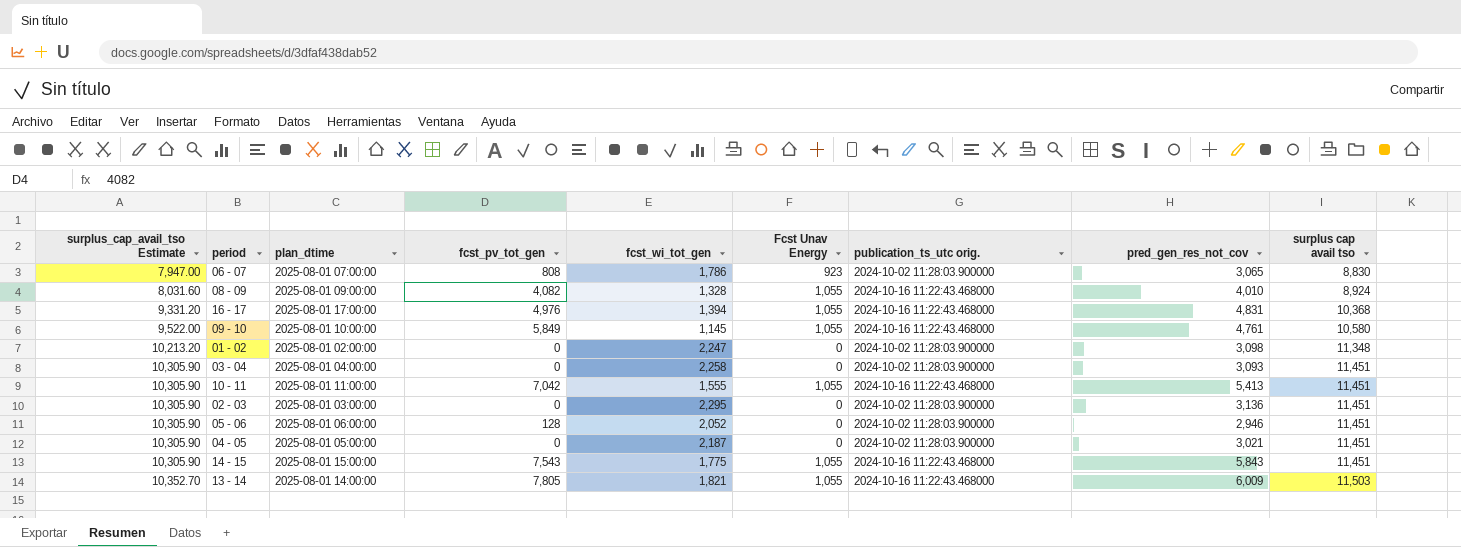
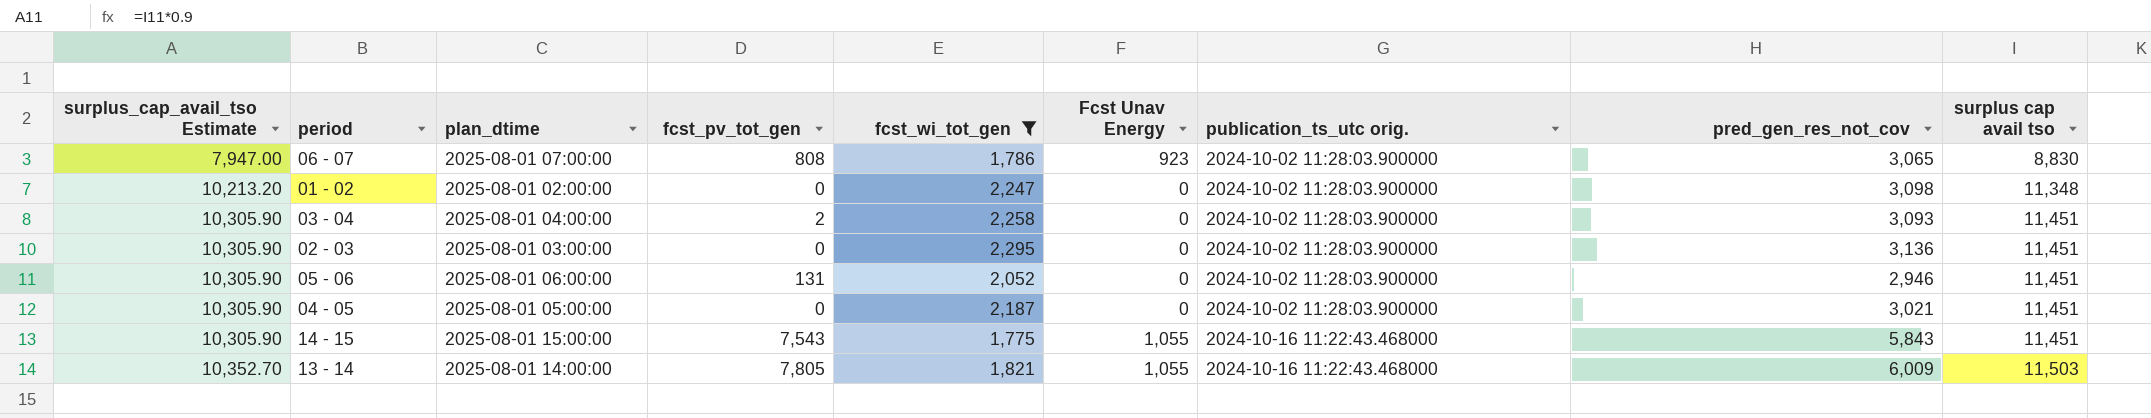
filter: none -> fcst_wi_tot_gen >= 1,775
03 - 04 | fcst_pv_tot_gen: 0 -> 2
05 - 06 | fcst_pv_tot_gen: 128 -> 131

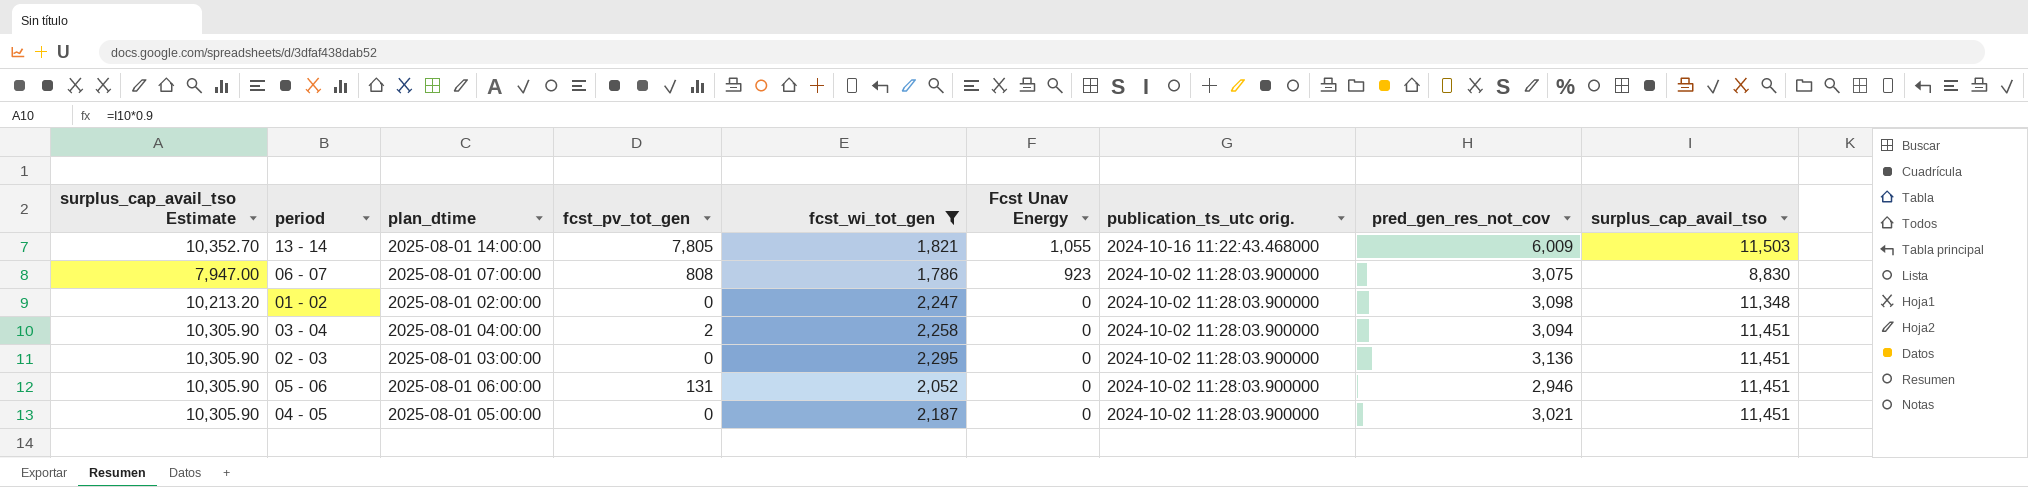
row order: surplus_cap_avail_tso Estimate ascending -> Fcst Unav Energy descending
column name: surplus cap avail tso -> surplus_cap_avail_tso
row 14 - 15: 10,305.90 | 2025-08-01 15:00:00 | 7,543 | 1,775 | 1,055 | 2024-10-16 11:22:43.468000 | 5,843 | 11,451 -> none
06 - 07 | pred_gen_res_not_cov: 3,065 -> 3,075
03 - 04 | pred_gen_res_not_cov: 3,093 -> 3,094

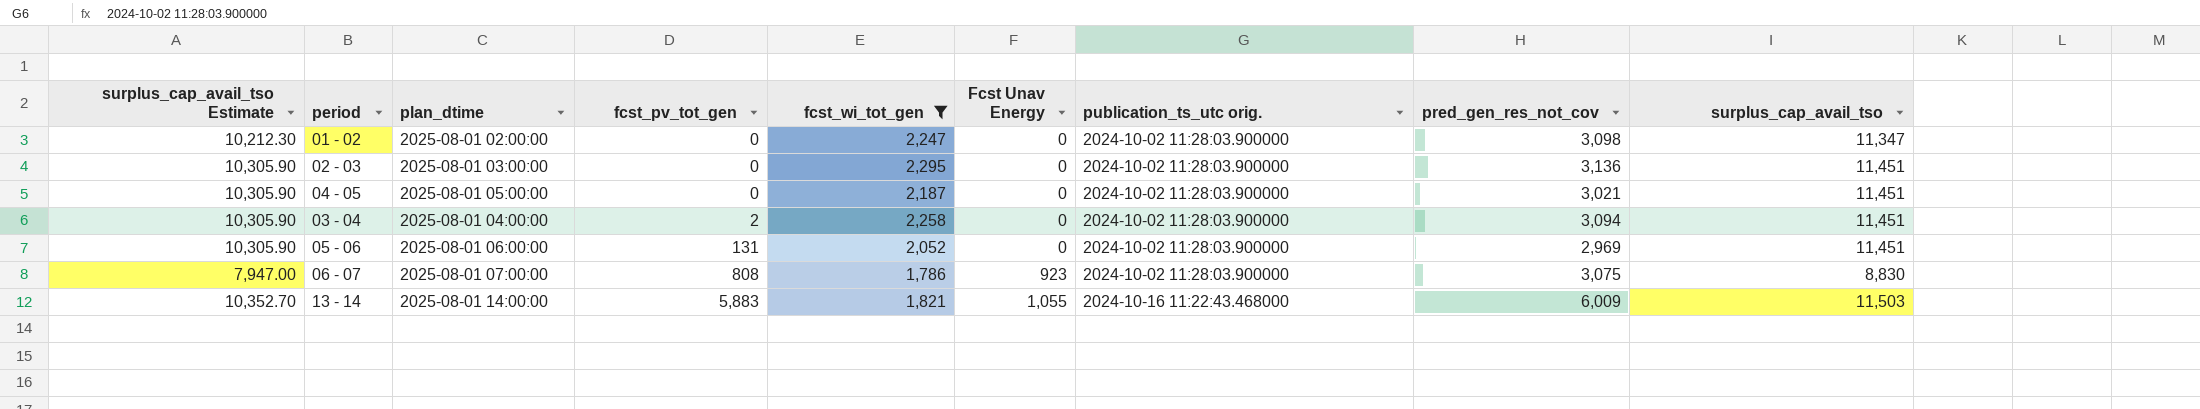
row order: Fcst Unav Energy descending -> fcst_pv_tot_gen ascending
01 - 02 | surplus_cap_avail_tso Estimate: 10,213.20 -> 10,212.30
01 - 02 | surplus_cap_avail_tso: 11,348 -> 11,347
05 - 06 | pred_gen_res_not_cov: 2,946 -> 2,969
13 - 14 | fcst_pv_tot_gen: 7,805 -> 5,883

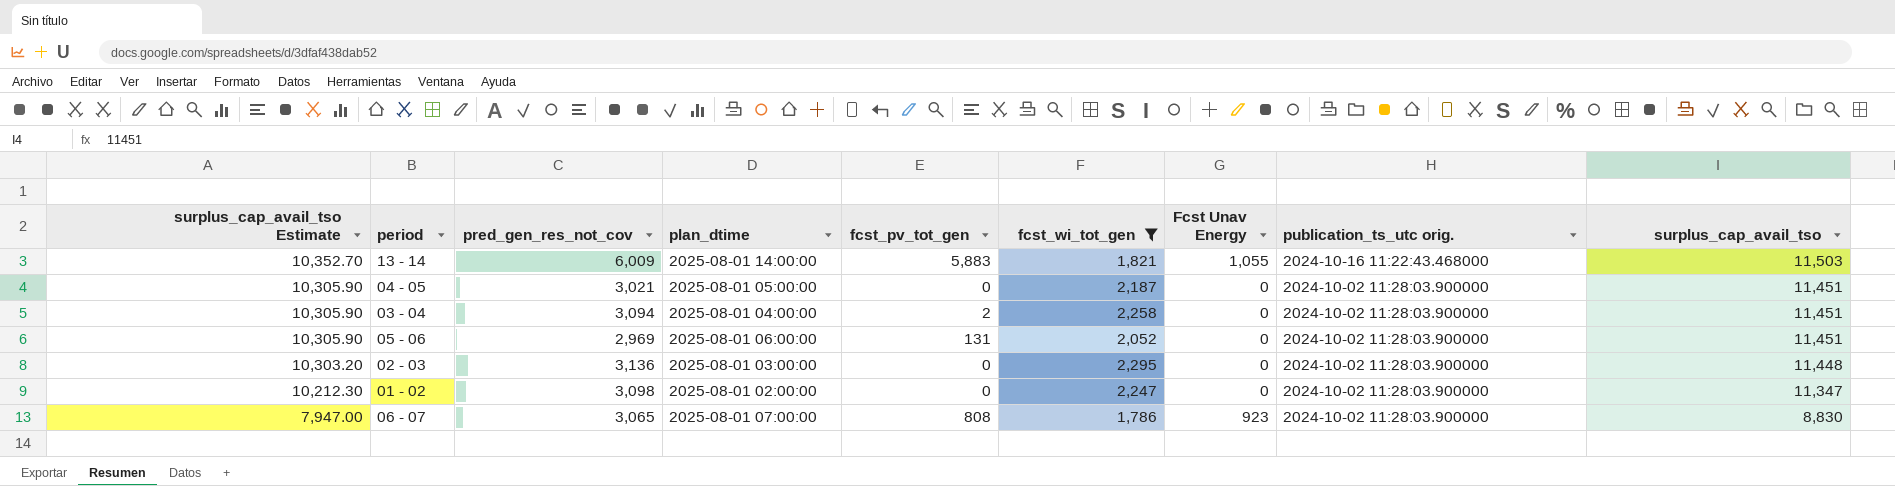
row order: fcst_pv_tot_gen ascending -> surplus_cap_avail_tso Estimate descending
column pred_gen_res_not_cov | position: 8 -> 3
02 - 03 | surplus_cap_avail_tso Estimate: 10,305.90 -> 10,303.20
02 - 03 | surplus_cap_avail_tso: 11,451 -> 11,448
06 - 07 | pred_gen_res_not_cov: 3,075 -> 3,065

